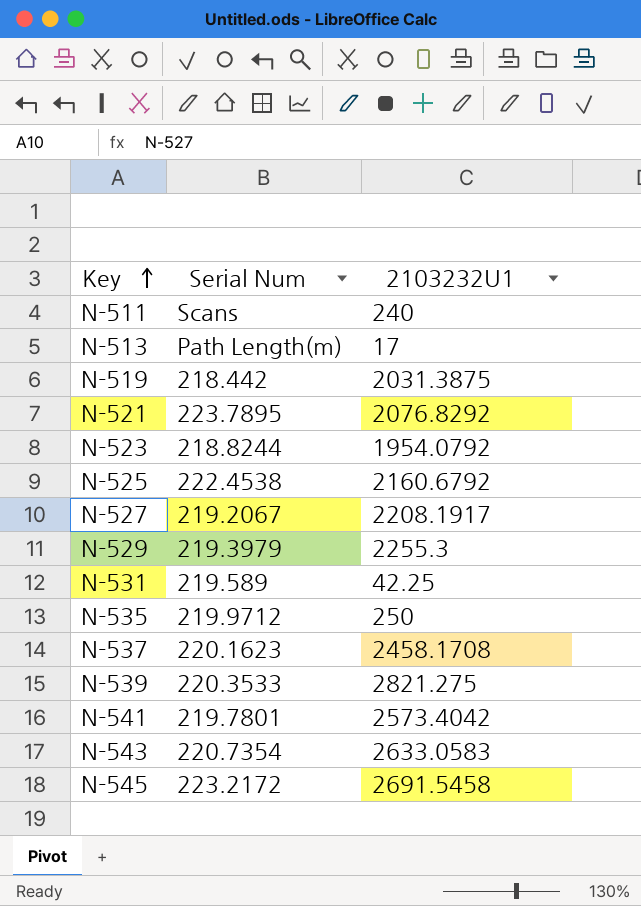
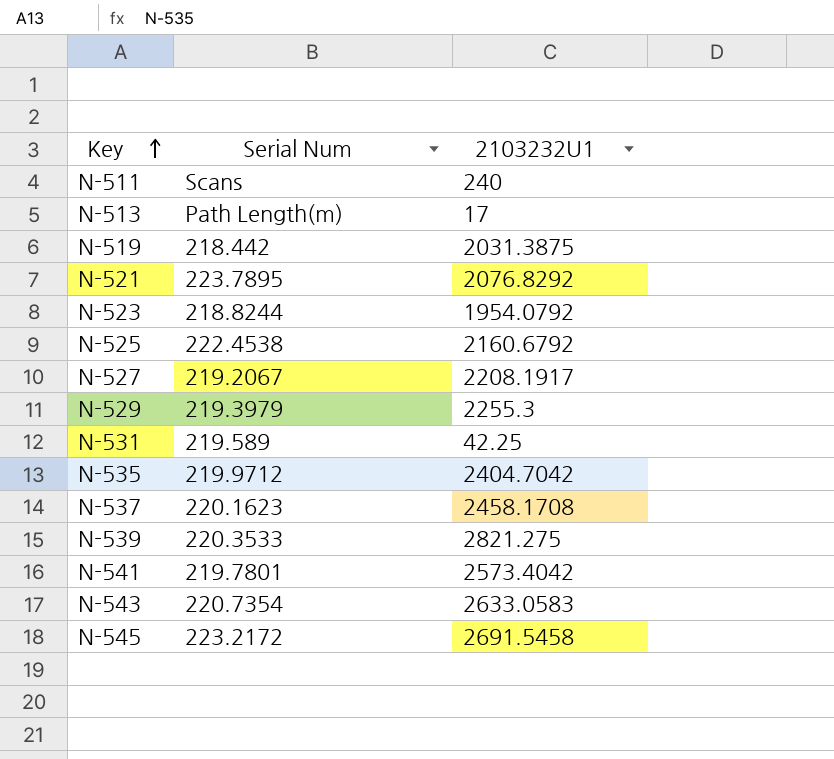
N-535 | 2103232U1: 250 -> 2404.7042

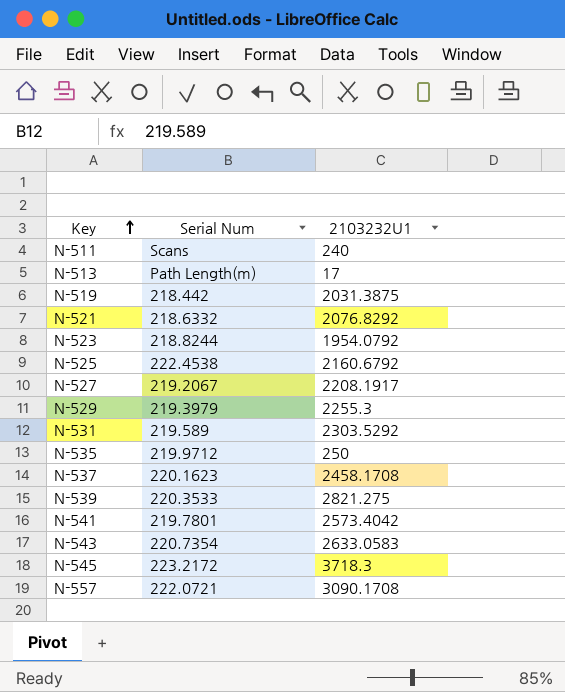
N-521 | Serial Num: 223.7895 -> 218.6332
N-531 | 2103232U1: 42.25 -> 2303.5292
N-535 | 2103232U1: 2404.7042 -> 250
N-545 | 2103232U1: 2691.5458 -> 3718.3
row N-557: none -> 222.0721 | 3090.1708

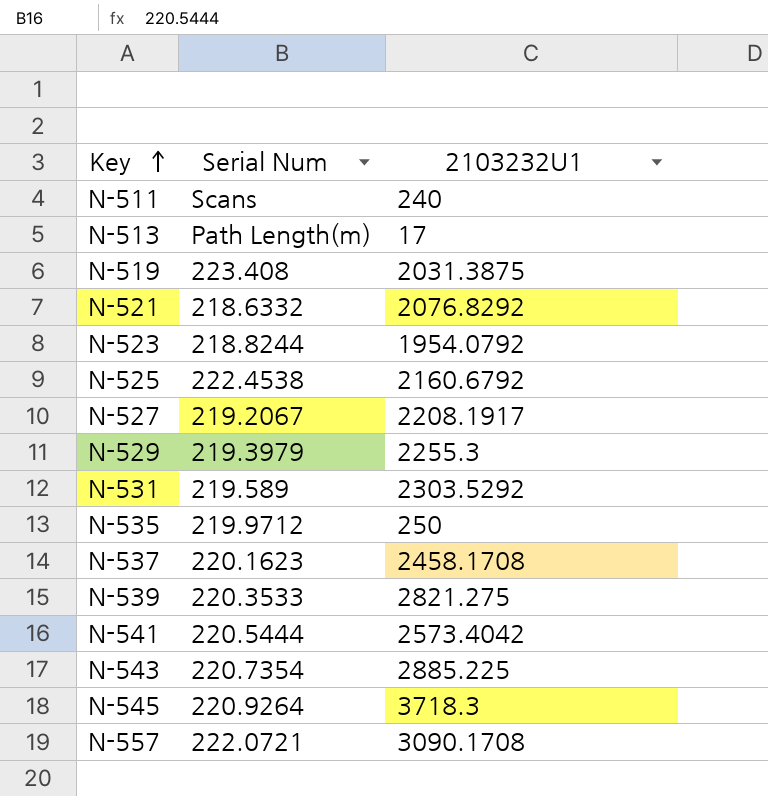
N-519 | Serial Num: 218.442 -> 223.408
N-541 | Serial Num: 219.7801 -> 220.5444
N-543 | 2103232U1: 2633.0583 -> 2885.225
N-545 | Serial Num: 223.2172 -> 220.9264

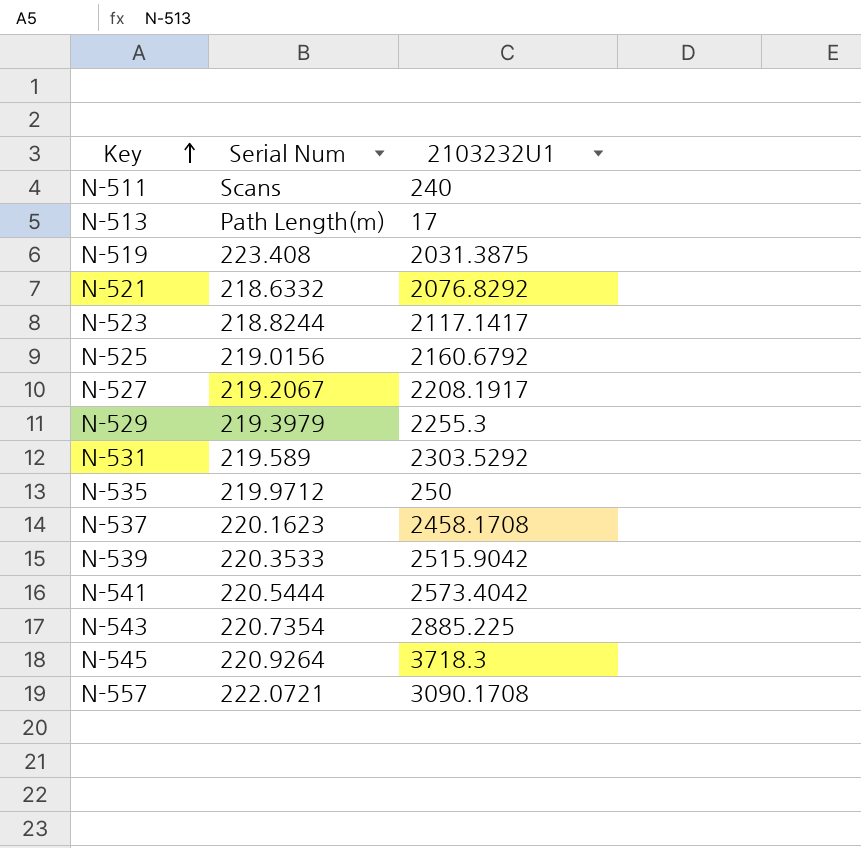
N-523 | 2103232U1: 1954.0792 -> 2117.1417
N-525 | Serial Num: 222.4538 -> 219.0156
N-539 | 2103232U1: 2821.275 -> 2515.9042

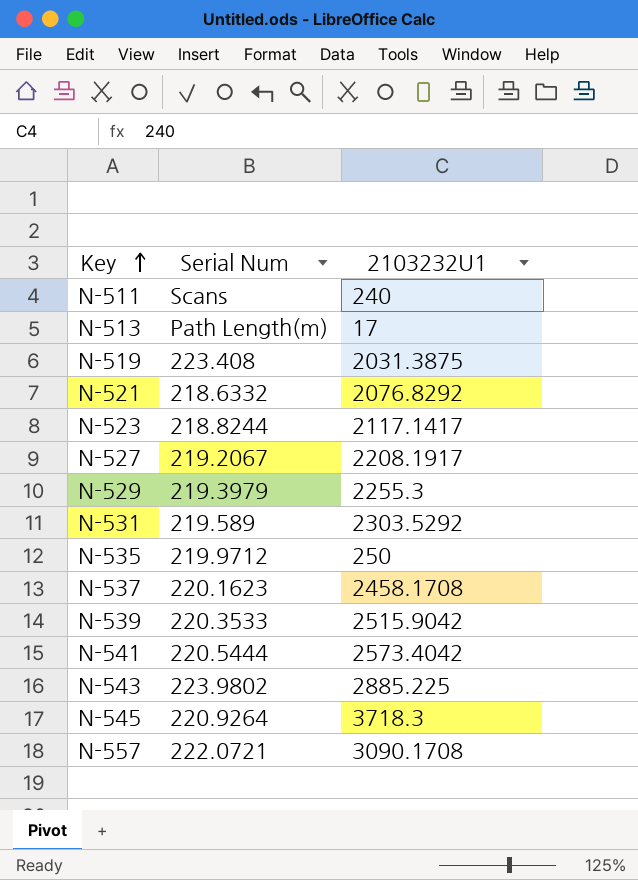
row N-525: 219.0156 | 2160.6792 -> none
N-543 | Serial Num: 220.7354 -> 223.9802

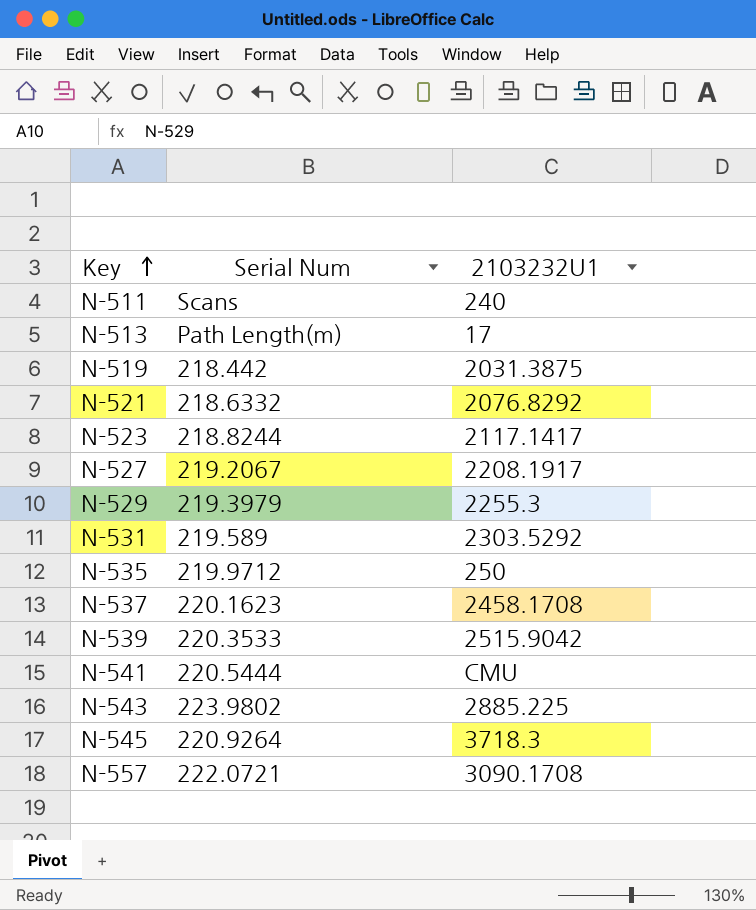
N-519 | Serial Num: 223.408 -> 218.442
N-541 | 2103232U1: 2573.4042 -> CMU

